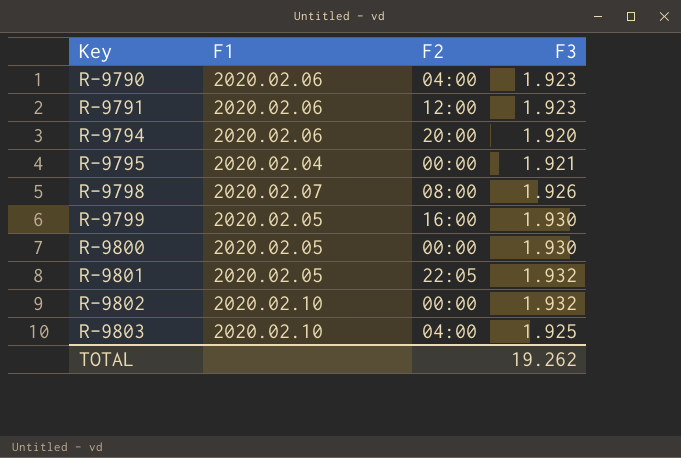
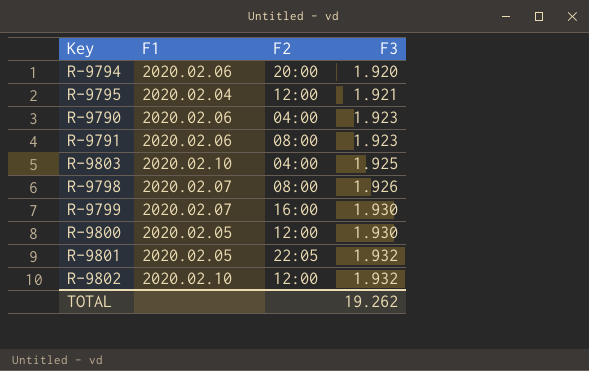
row order: Key ascending -> F3 ascending
R-9795 | F2: 00:00 -> 12:00
R-9791 | F2: 12:00 -> 08:00
R-9799 | F1: 2020.02.05 -> 2020.02.07
R-9800 | F2: 00:00 -> 12:00
R-9802 | F2: 00:00 -> 12:00

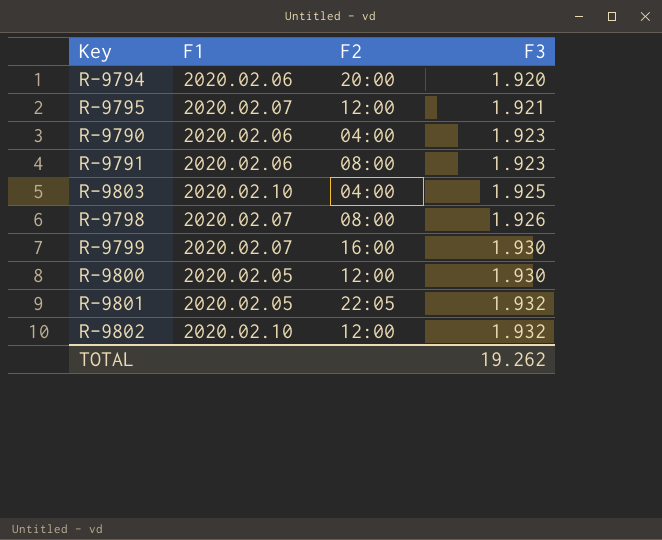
R-9795 | F1: 2020.02.04 -> 2020.02.07

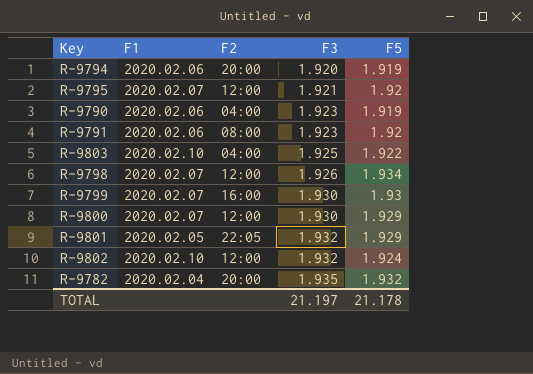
column F5 | position: none -> 5
R-9798 | F2: 08:00 -> 12:00
R-9800 | F1: 2020.02.05 -> 2020.02.07
row R-9782: none -> 2020.02.04 | 20:00 | 1.935 | 1.932
TOTAL | F3: 19.262 -> 21.197

